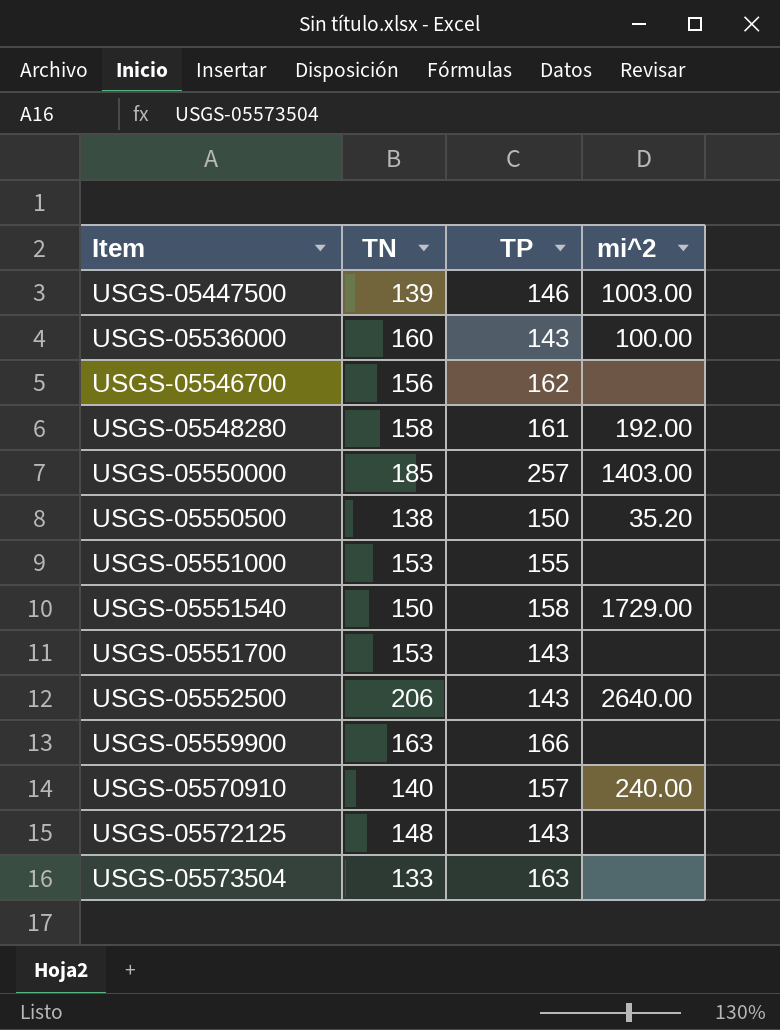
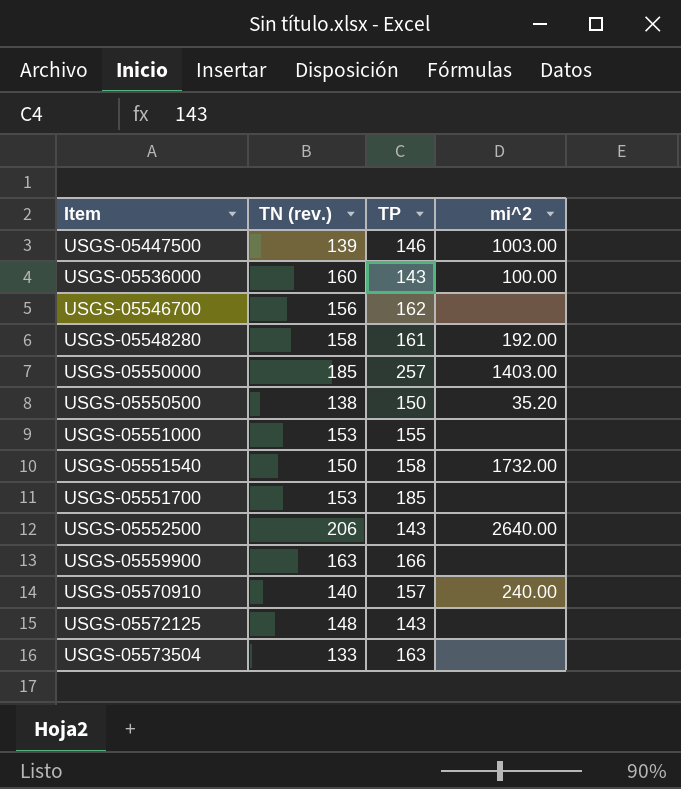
column name: TN -> TN (rev.)
USGS-05551540 | mi^2: 1729.00 -> 1732.00
USGS-05551700 | TP: 143 -> 185

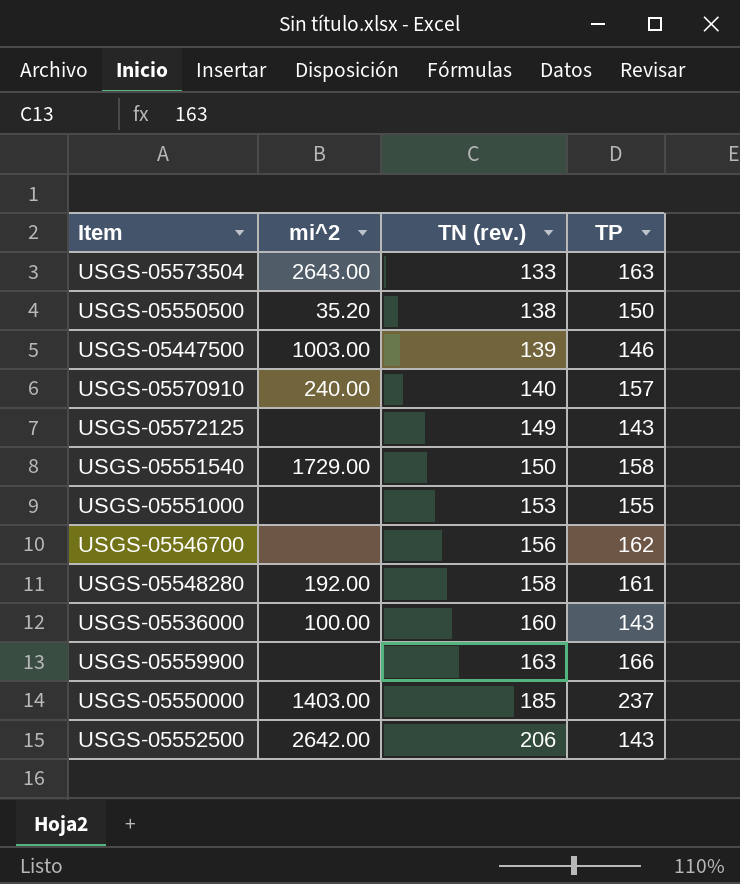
row order: Item ascending -> TN (rev.) ascending
column mi^2 | position: 4 -> 2
row USGS-05551700: 153 | 185 | none -> none
USGS-05573504 | mi^2: none -> 2643.00
USGS-05572125 | TN (rev.): 148 -> 149
USGS-05551540 | mi^2: 1732.00 -> 1729.00
USGS-05550000 | TP: 257 -> 237
USGS-05552500 | mi^2: 2640.00 -> 2642.00

